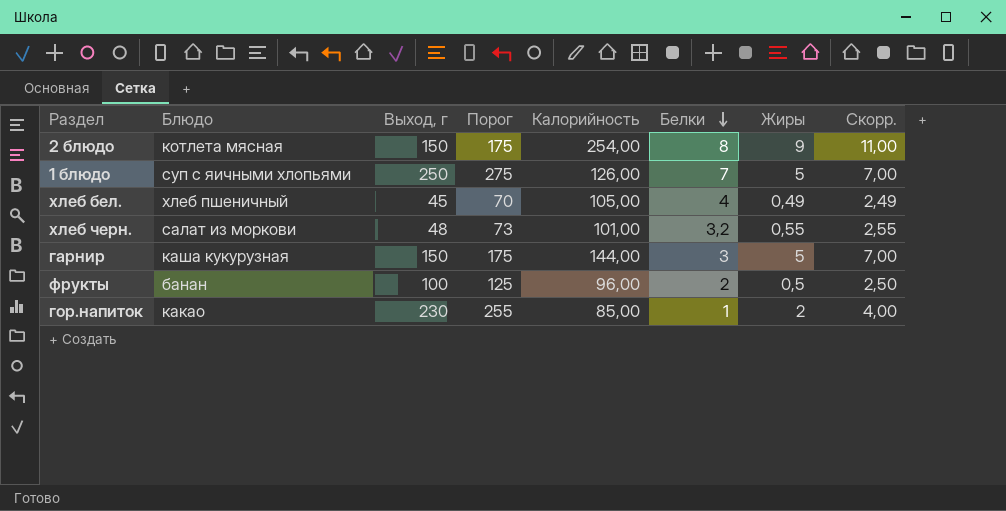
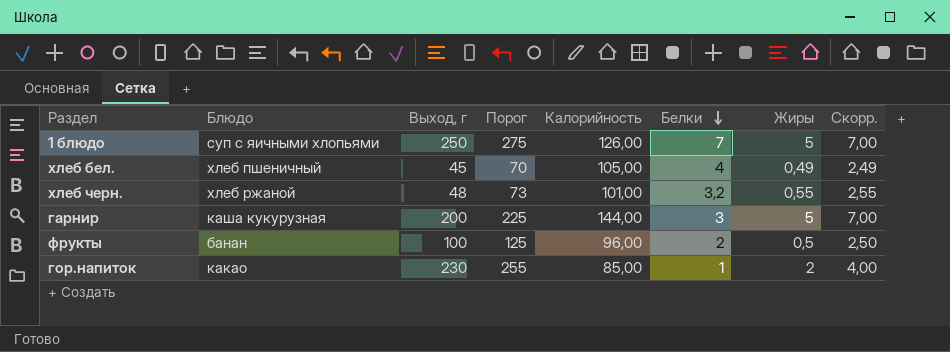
row 2 блюдо: котлета мясная | 150 | 175 | 254,00 | 8 | 9 | 11,00 -> none
хлеб черн. | Блюдо: салат из моркови -> хлеб ржаной
гарнир | Выход, г: 150 -> 200
гарнир | Порог: 175 -> 225

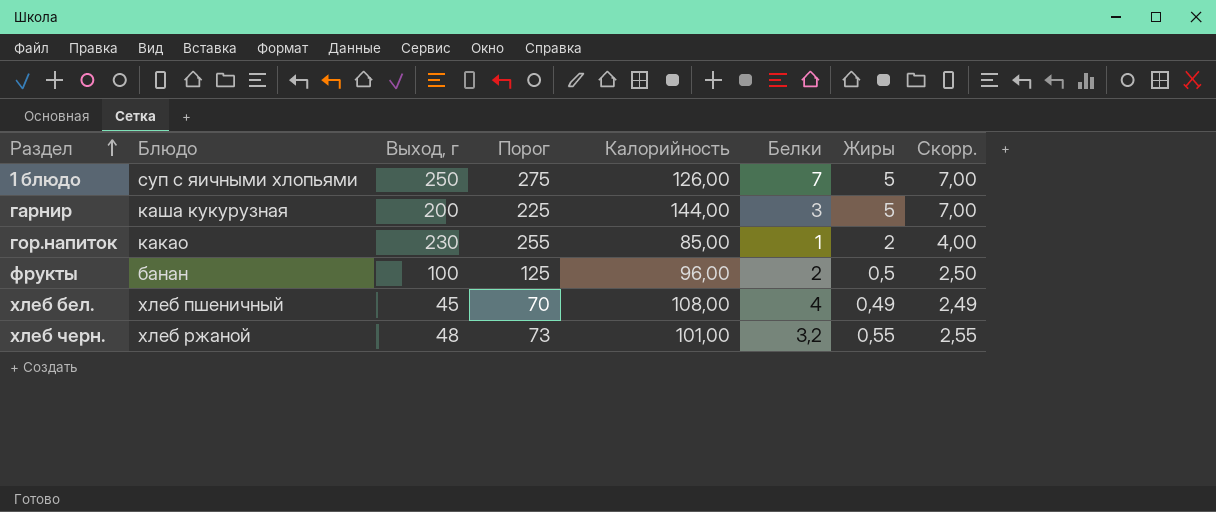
row order: Белки descending -> Раздел ascending
хлеб бел. | Калорийность: 105,00 -> 108,00

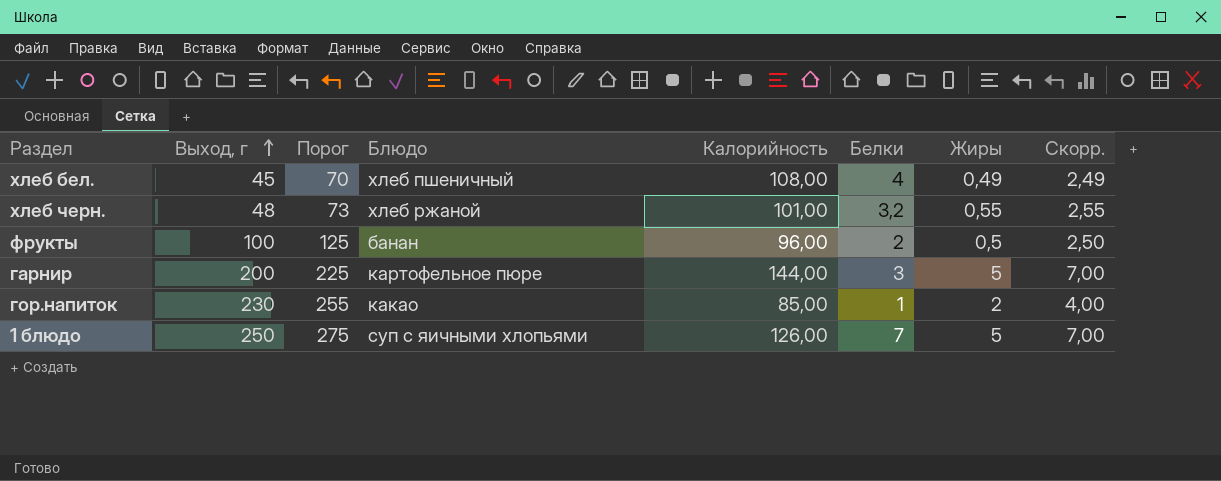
row order: Раздел ascending -> Выход, г ascending
column Блюдо | position: 2 -> 4
гарнир | Блюдо: каша кукурузная -> картофельное пюре

